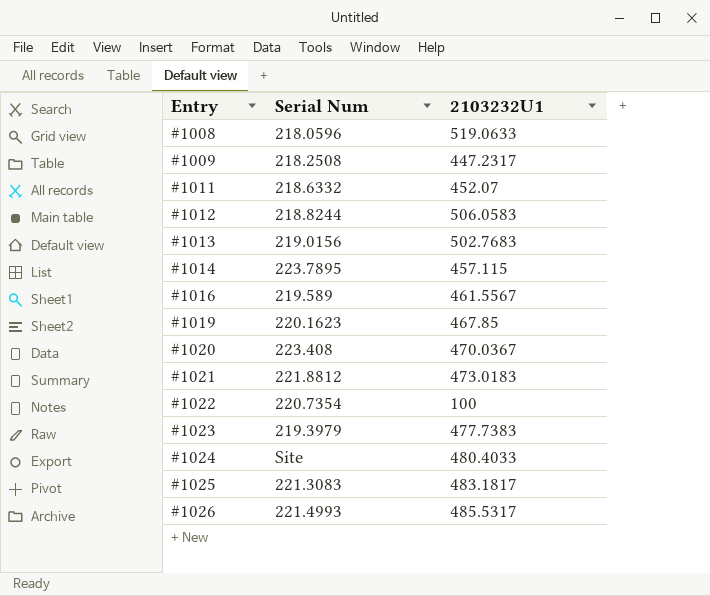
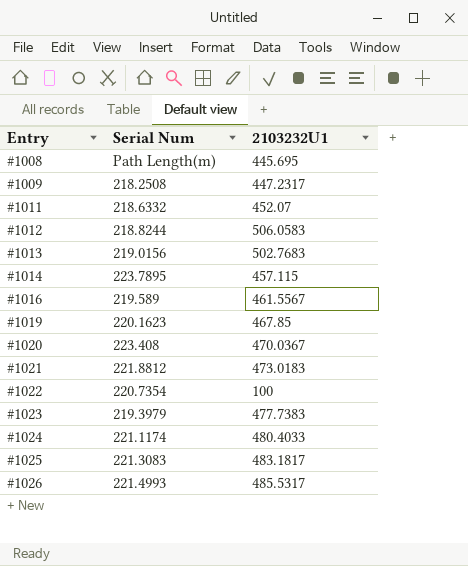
#1008 | Serial Num: 218.0596 -> Path Length(m)
#1008 | 2103232U1: 519.0633 -> 445.695
#1024 | Serial Num: Site -> 221.1174

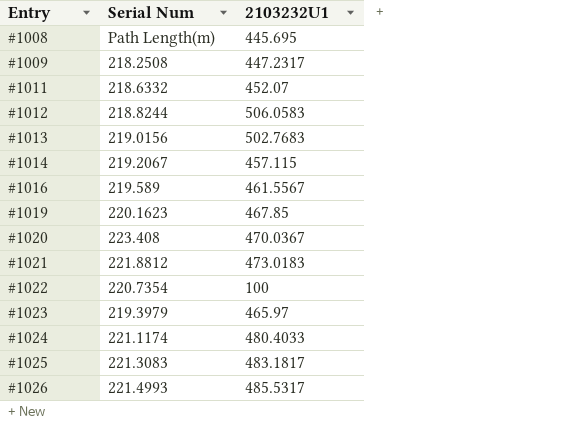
#1014 | Serial Num: 223.7895 -> 219.2067
#1023 | 2103232U1: 477.7383 -> 465.97

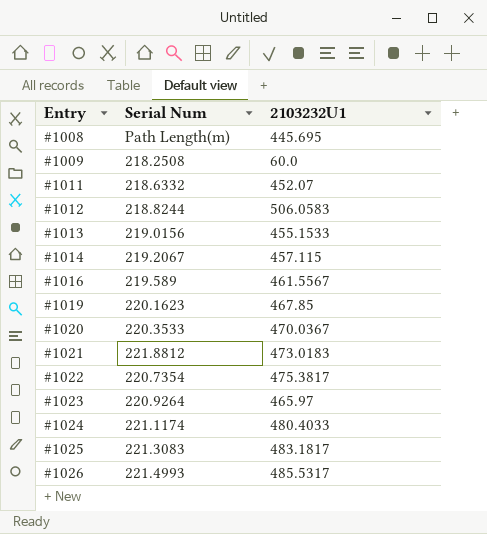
#1009 | 2103232U1: 447.2317 -> 60.0
#1013 | 2103232U1: 502.7683 -> 455.1533
#1020 | Serial Num: 223.408 -> 220.3533
#1022 | 2103232U1: 100 -> 475.3817
#1023 | Serial Num: 219.3979 -> 220.9264

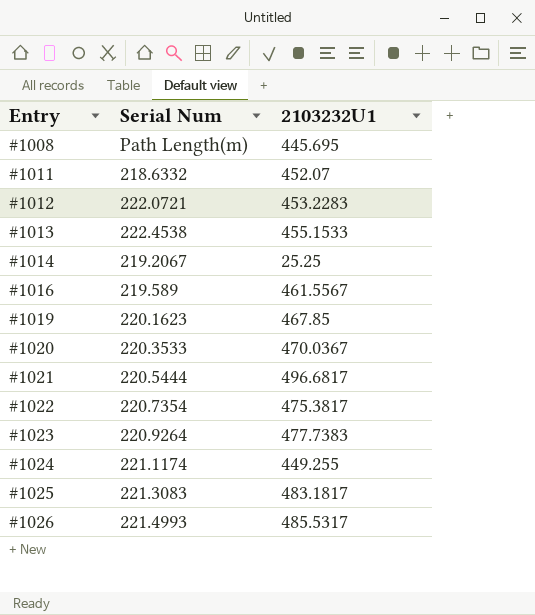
row #1009: 218.2508 | 60.0 -> none
#1012 | Serial Num: 218.8244 -> 222.0721
#1012 | 2103232U1: 506.0583 -> 453.2283
#1013 | Serial Num: 219.0156 -> 222.4538
#1014 | 2103232U1: 457.115 -> 25.25
#1021 | Serial Num: 221.8812 -> 220.5444
#1021 | 2103232U1: 473.0183 -> 496.6817
#1023 | 2103232U1: 465.97 -> 477.7383
#1024 | 2103232U1: 480.4033 -> 449.255

